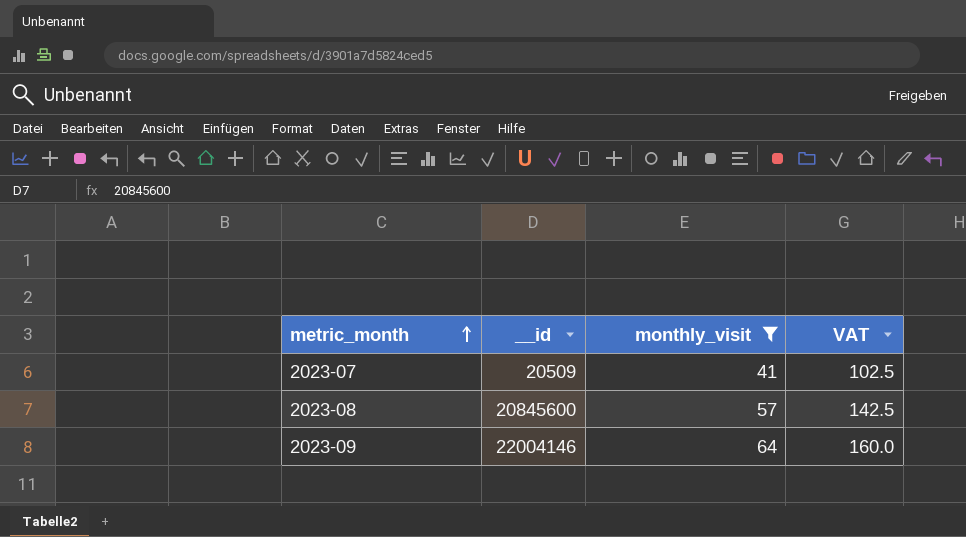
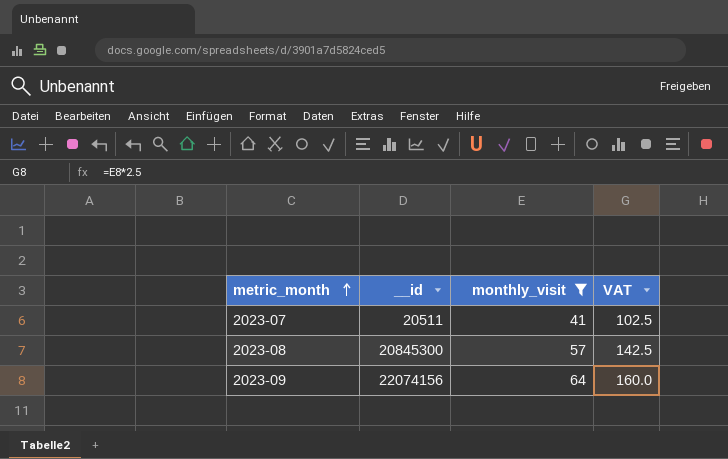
2023-07 | __id: 20509 -> 20511
2023-08 | __id: 20845600 -> 20845300
2023-09 | __id: 22004146 -> 22074156

